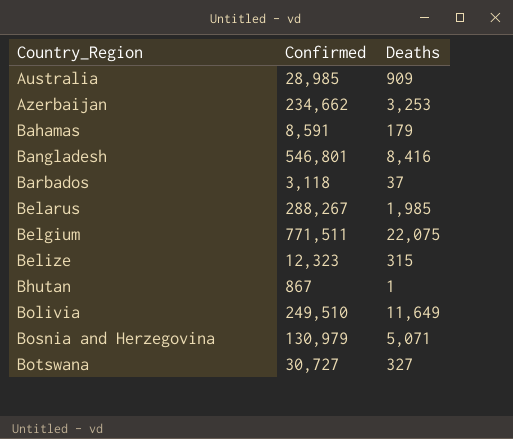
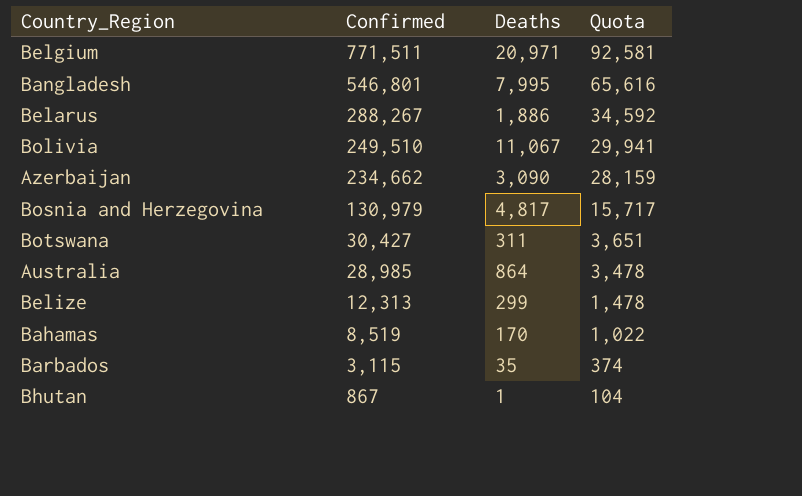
row order: Country_Region ascending -> Confirmed descending
column Quota | formula: none -> [Confirmed] * 0.12
Belgium | Deaths: 22,075 -> 20,971
Bangladesh | Deaths: 8,416 -> 7,995
Belarus | Deaths: 1,985 -> 1,886
Bolivia | Deaths: 11,649 -> 11,067
Azerbaijan | Deaths: 3,253 -> 3,090
Bosnia and Herzegovina | Deaths: 5,071 -> 4,817
Botswana | Confirmed: 30,727 -> 30,427
Botswana | Deaths: 327 -> 311
Australia | Deaths: 909 -> 864
Belize | Confirmed: 12,323 -> 12,313
Belize | Deaths: 315 -> 299
Bahamas | Confirmed: 8,591 -> 8,519
Bahamas | Deaths: 179 -> 170
Barbados | Confirmed: 3,118 -> 3,115
Barbados | Deaths: 37 -> 35

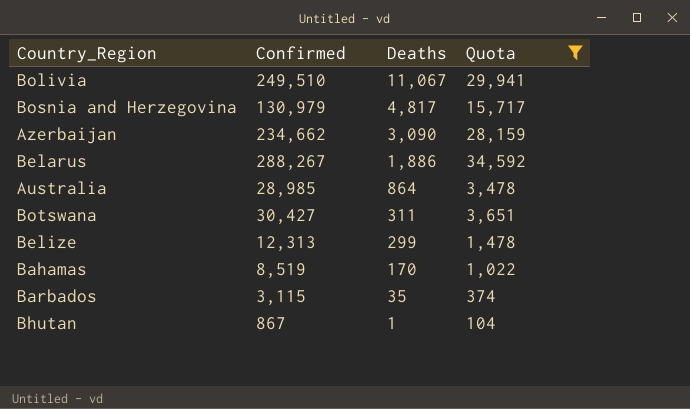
filter: none -> Quota <= 34,592
row order: Confirmed descending -> Deaths descending

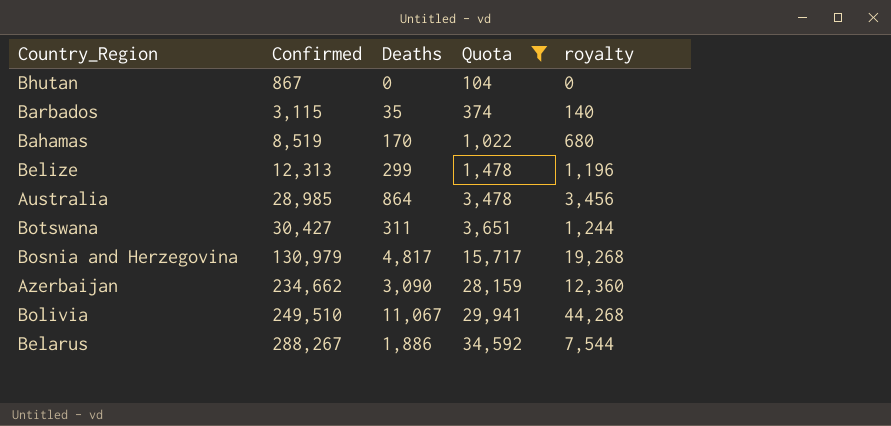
row order: Deaths descending -> Confirmed ascending
column royalty | formula: none -> [Deaths] * 4
Bhutan | Deaths: 1 -> 0

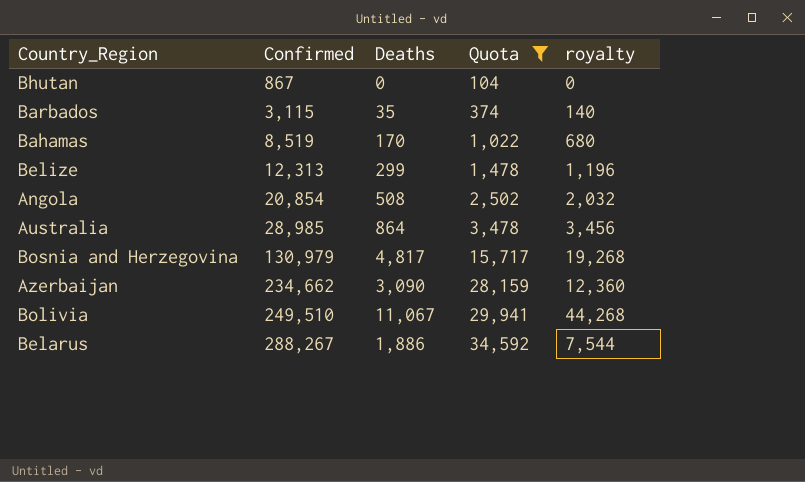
row Botswana: 30,427 | 311 | 3,651 | 1,244 -> none
row Angola: none -> 20,854 | 508 | 2,502 | 2,032

